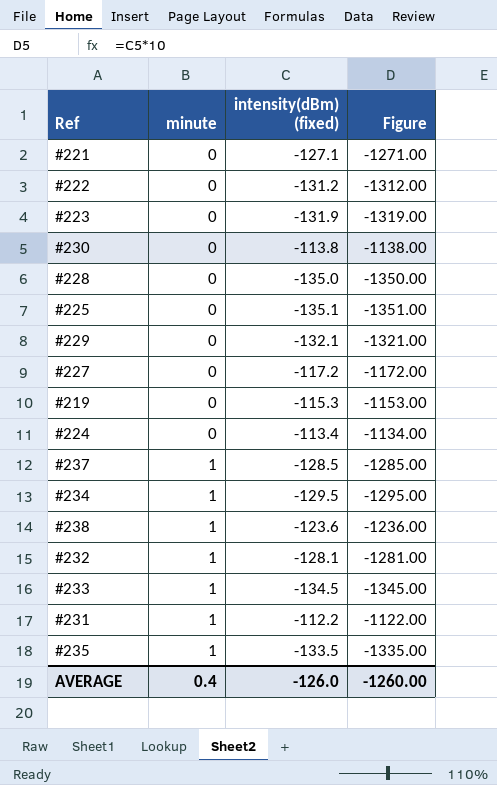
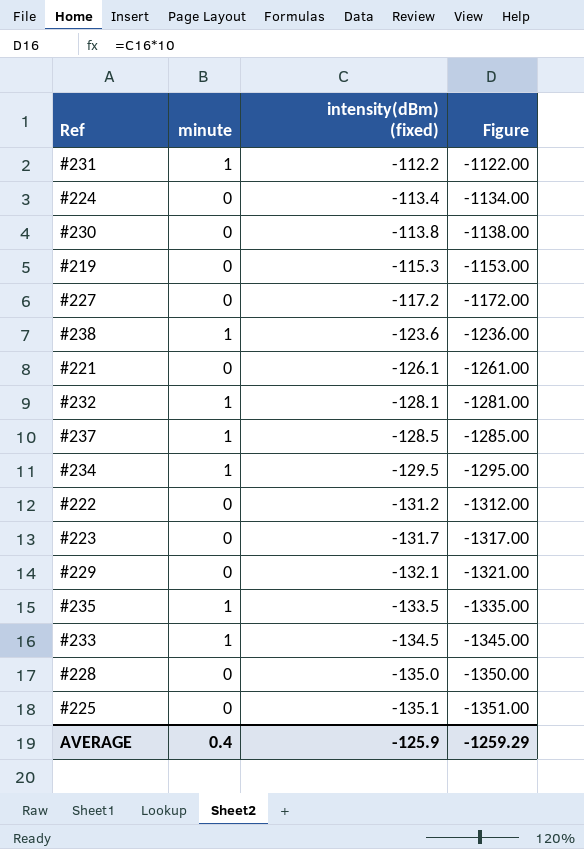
row order: minute ascending -> intensity(dBm) (fixed) descending
#221 | intensity(dBm) (fixed): -127.1 -> -126.1
#221 | Figure: -1271.00 -> -1261.00
#223 | intensity(dBm) (fixed): -131.9 -> -131.7
#223 | Figure: -1319.00 -> -1317.00
AVERAGE | intensity(dBm) (fixed): -126.0 -> -125.9
AVERAGE | Figure: -1260.00 -> -1259.29

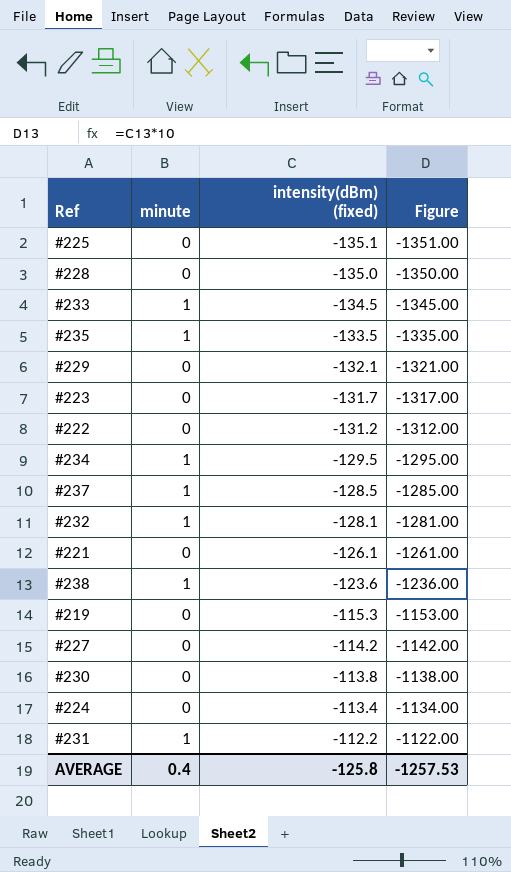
row order: intensity(dBm) (fixed) descending -> intensity(dBm) (fixed) ascending
#227 | intensity(dBm) (fixed): -117.2 -> -114.2
#227 | Figure: -1172.00 -> -1142.00
AVERAGE | intensity(dBm) (fixed): -125.9 -> -125.8
AVERAGE | Figure: -1259.29 -> -1257.53

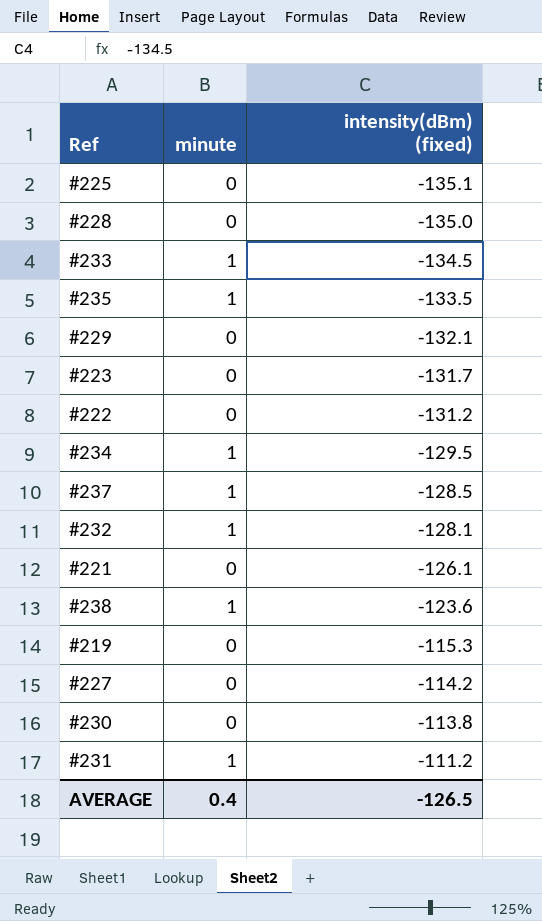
column Figure | formula: [intensity(dBm) (fixed)] * 10 -> none
row #224: 0 | -113.4 | -1134.00 -> none
#231 | intensity(dBm) (fixed): -112.2 -> -111.2
AVERAGE | intensity(dBm) (fixed): -125.8 -> -126.5

